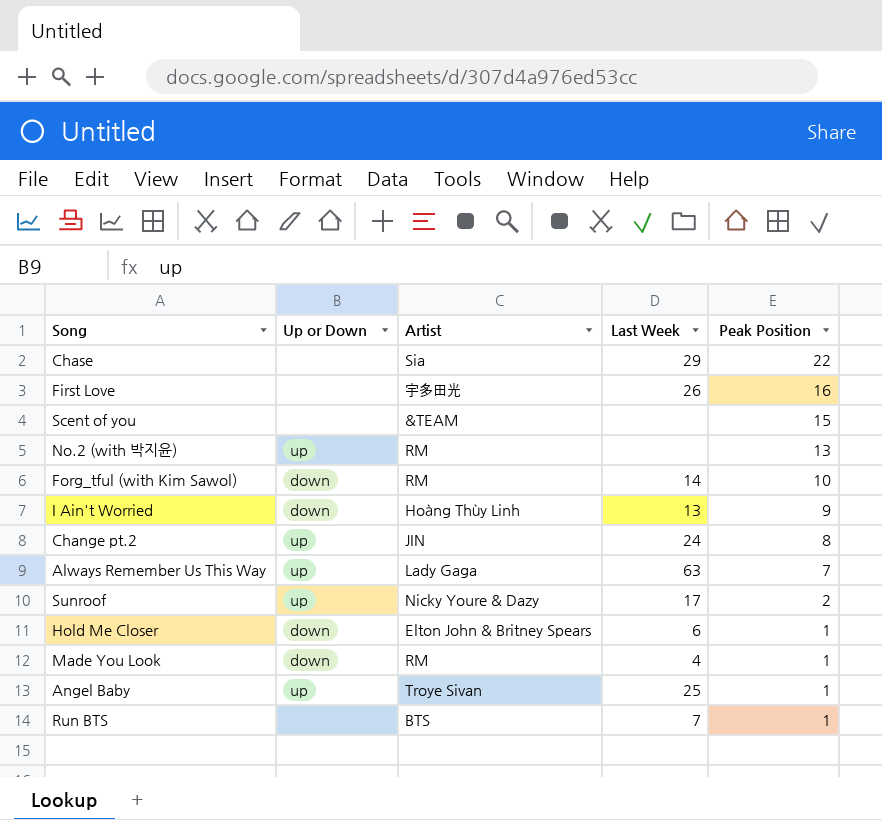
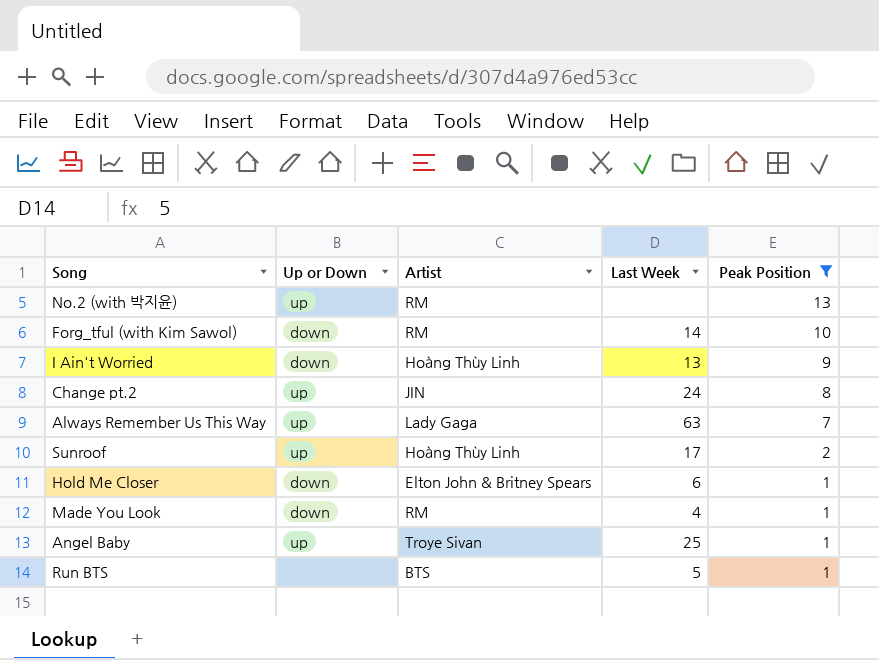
filter: none -> Peak Position <= 13
Sunroof | Artist: Nicky Youre & Dazy -> Hoàng Thùy Linh
Run BTS | Last Week: 7 -> 5

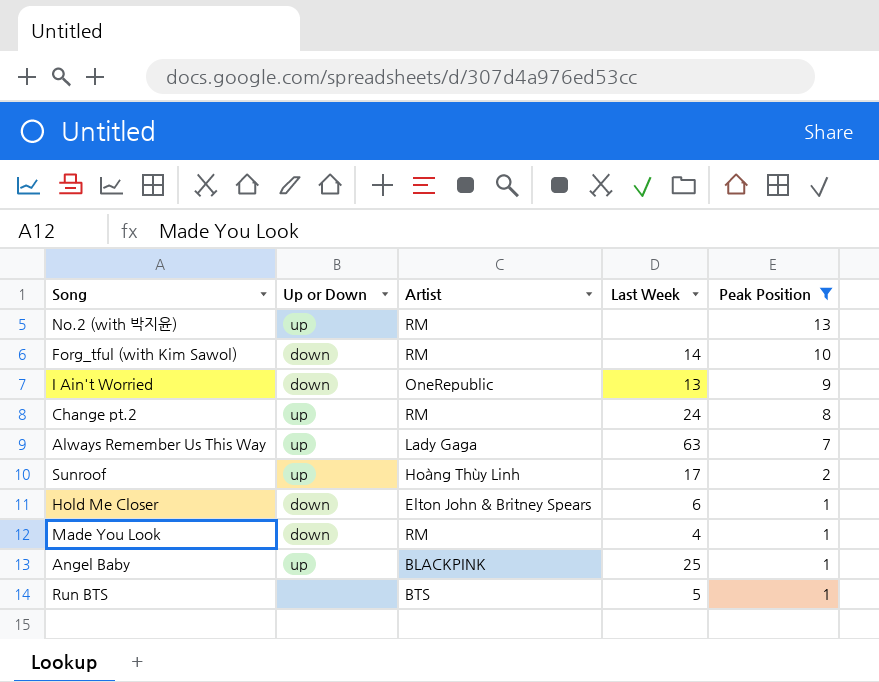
I Ain't Worried | Artist: Hoàng Thùy Linh -> OneRepublic
Change pt.2 | Artist: JIN -> RM
Angel Baby | Artist: Troye Sivan -> BLACKPINK

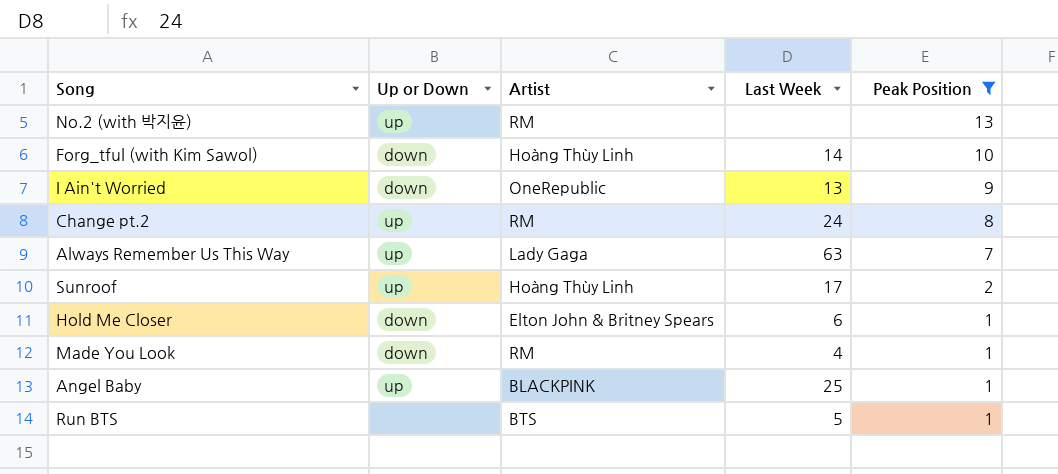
Forg_tful (with Kim Sawol) | Artist: RM -> Hoàng Thùy Linh

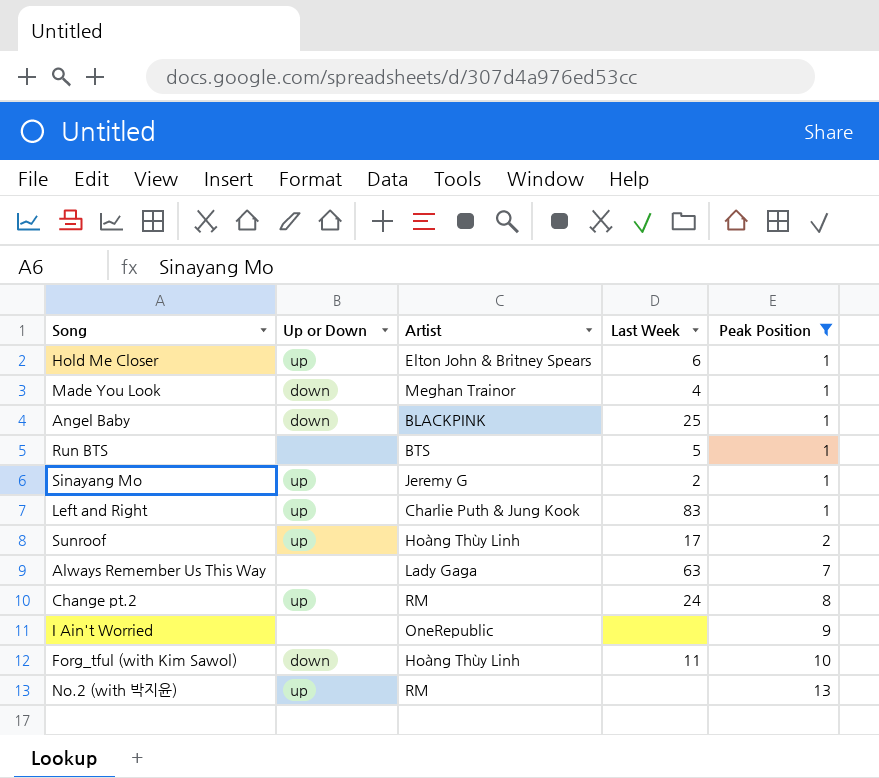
row order: Peak Position descending -> Peak Position ascending
Hold Me Closer | Up or Down: down -> up
Made You Look | Artist: RM -> Meghan Trainor
Angel Baby | Up or Down: up -> down
row Sinayang Mo: none -> up | Jeremy G | 2 | 1
row Left and Right: none -> up | Charlie Puth & Jung Kook | 83 | 1
Always Remember Us This Way | Up or Down: up -> none
I Ain't Worried | Up or Down: down -> none
I Ain't Worried | Last Week: 13 -> none
Forg_tful (with Kim Sawol) | Last Week: 14 -> 11

